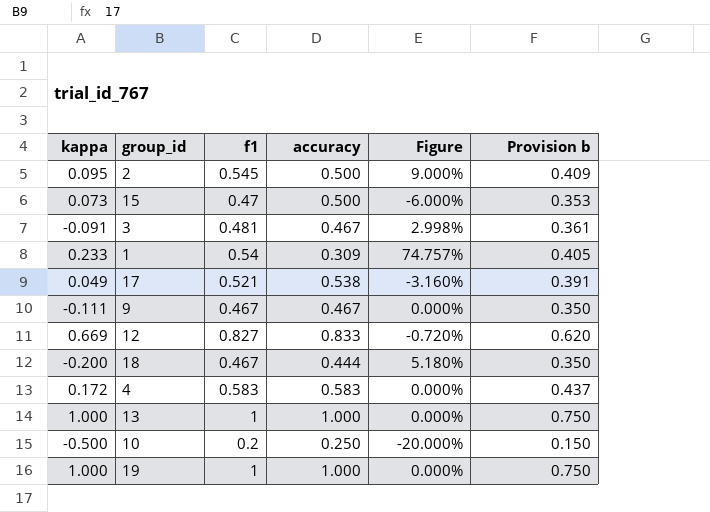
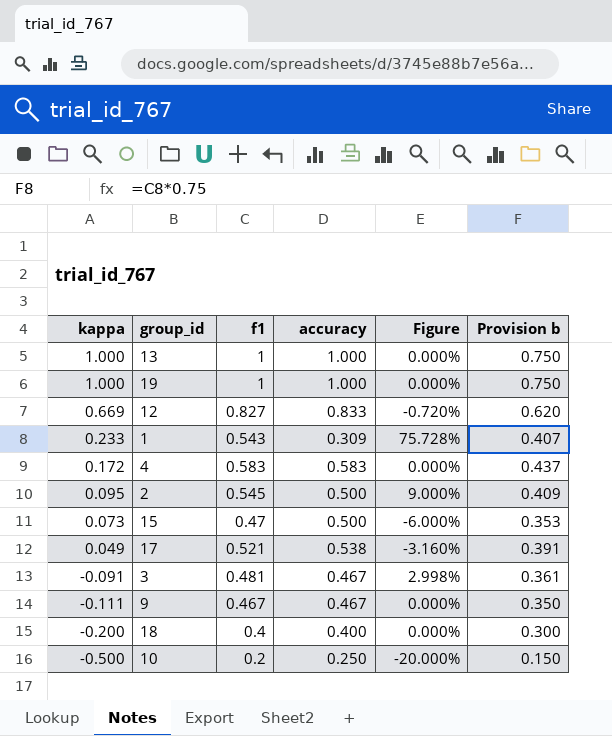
row order: none -> kappa descending
1 | f1: 0.54 -> 0.543
1 | Figure: 74.757% -> 75.728%
1 | Provision b: 0.405 -> 0.407
18 | f1: 0.467 -> 0.4
18 | accuracy: 0.444 -> 0.400
18 | Figure: 5.180% -> 0.000%
18 | Provision b: 0.350 -> 0.300

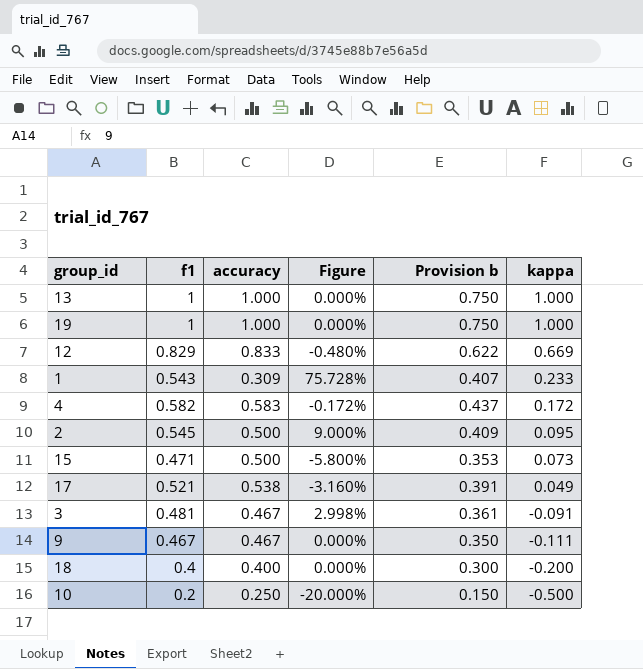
column kappa | position: 1 -> 6
12 | f1: 0.827 -> 0.829
12 | Figure: -0.720% -> -0.480%
12 | Provision b: 0.620 -> 0.622
4 | f1: 0.583 -> 0.582
4 | Figure: 0.000% -> -0.172%
15 | f1: 0.47 -> 0.471
15 | Figure: -6.000% -> -5.800%

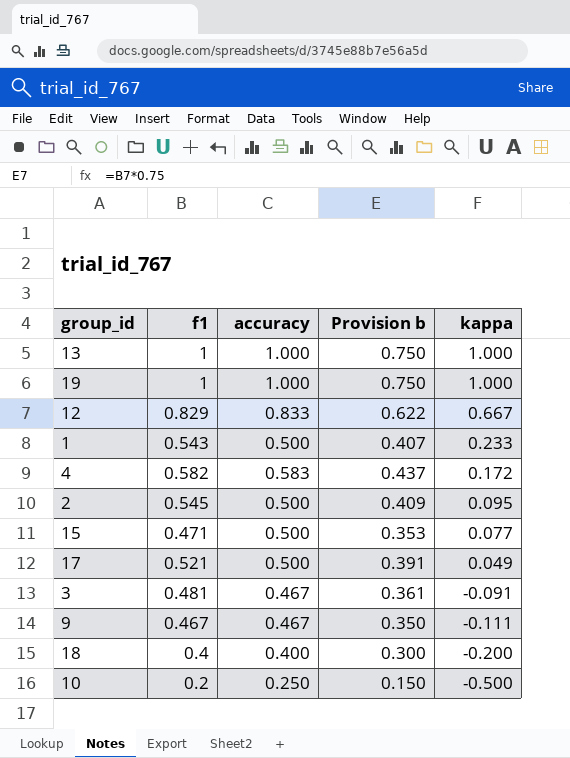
column Figure | formula: ([f1] - [accuracy]) / [accuracy] -> none
12 | kappa: 0.669 -> 0.667
1 | accuracy: 0.309 -> 0.500
15 | kappa: 0.073 -> 0.077
17 | accuracy: 0.538 -> 0.500

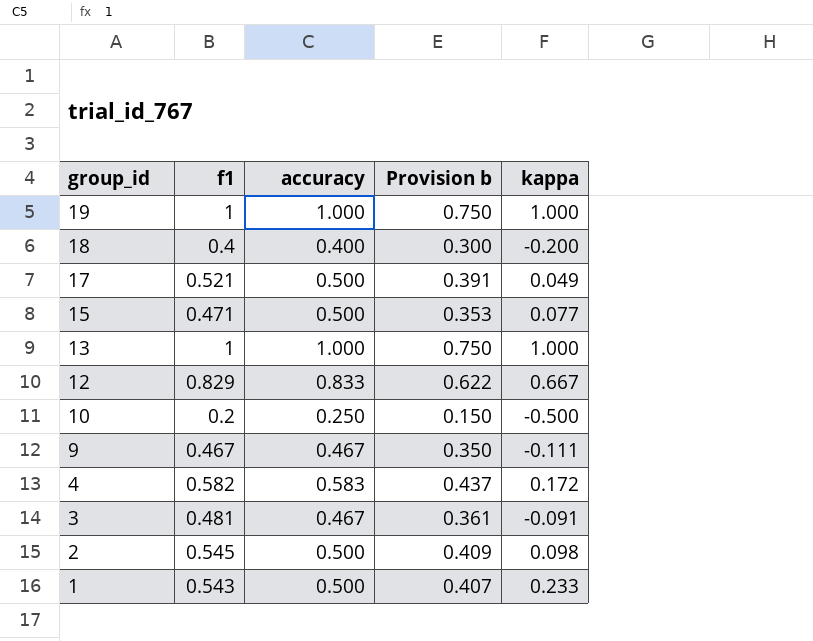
row order: kappa descending -> group_id descending
2 | kappa: 0.095 -> 0.098

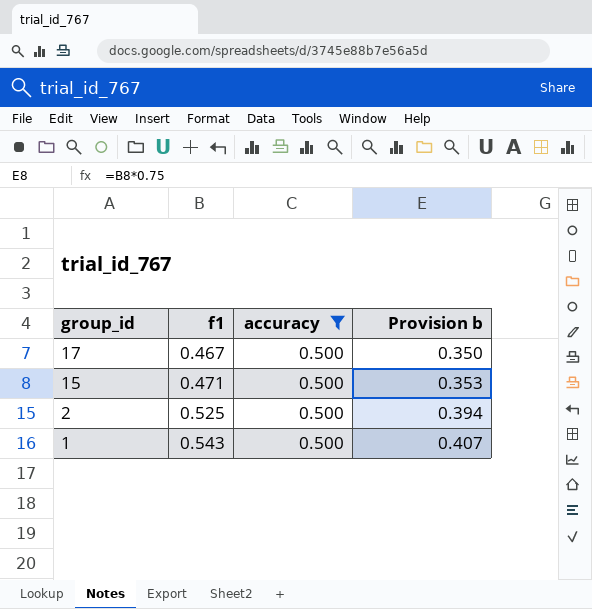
filter: none -> accuracy = 0.500
column kappa | position: 5 -> none
17 | f1: 0.521 -> 0.467
17 | Provision b: 0.391 -> 0.350
2 | f1: 0.545 -> 0.525
2 | Provision b: 0.409 -> 0.394

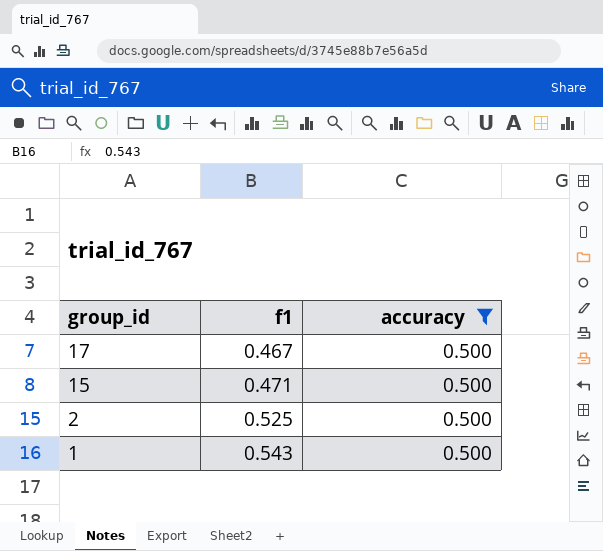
column Provision b | formula: [f1] * 0.75 -> none

